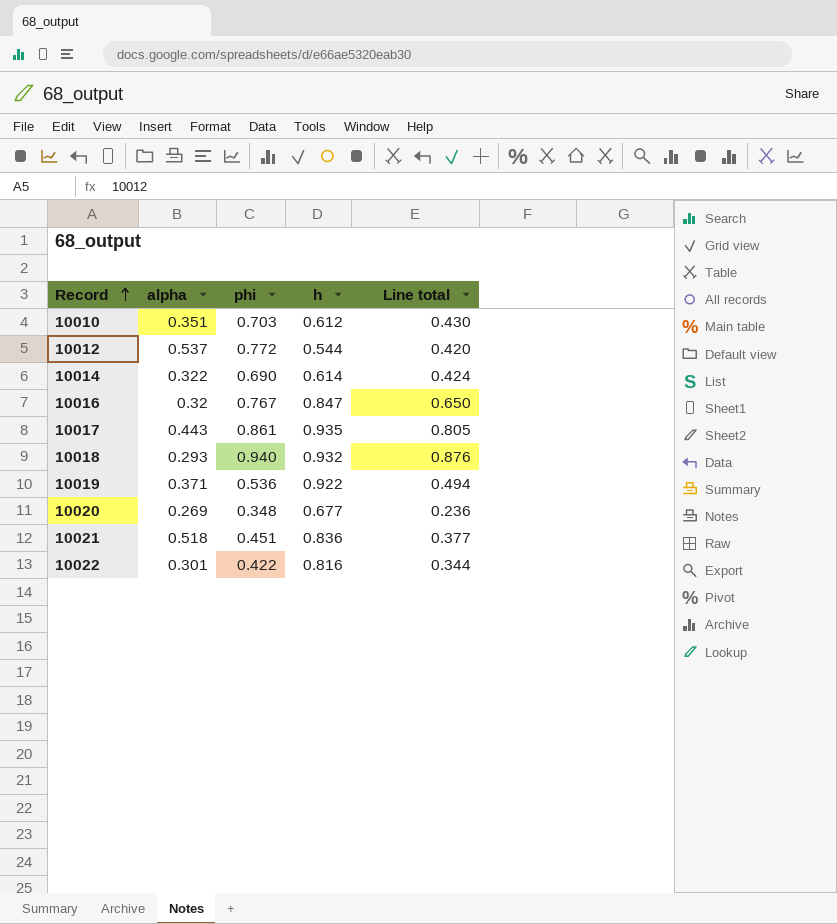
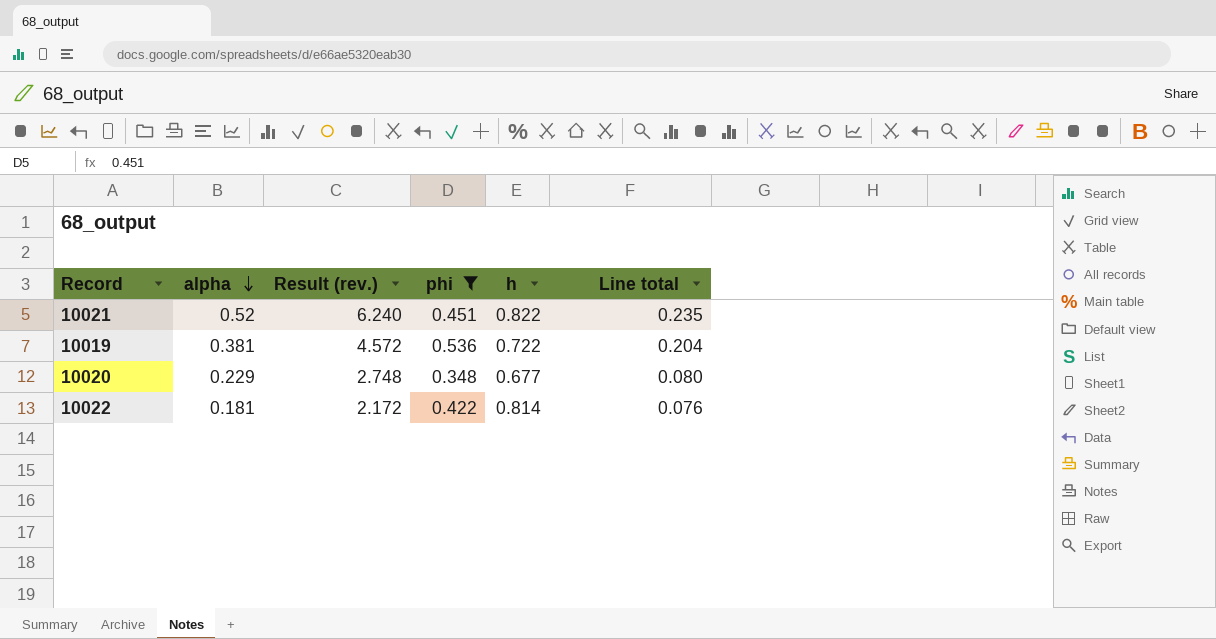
filter: none -> phi <= 0.536
row order: Record ascending -> alpha descending
column Result (rev.) | formula: none -> [alpha] * 12
column Line total | formula: [phi] * [h] -> [alpha] * [phi]
10021 | alpha: 0.518 -> 0.52
10021 | h: 0.836 -> 0.822
10019 | alpha: 0.371 -> 0.381
10019 | h: 0.922 -> 0.722
10020 | alpha: 0.269 -> 0.229
10022 | alpha: 0.301 -> 0.181
10022 | h: 0.816 -> 0.814

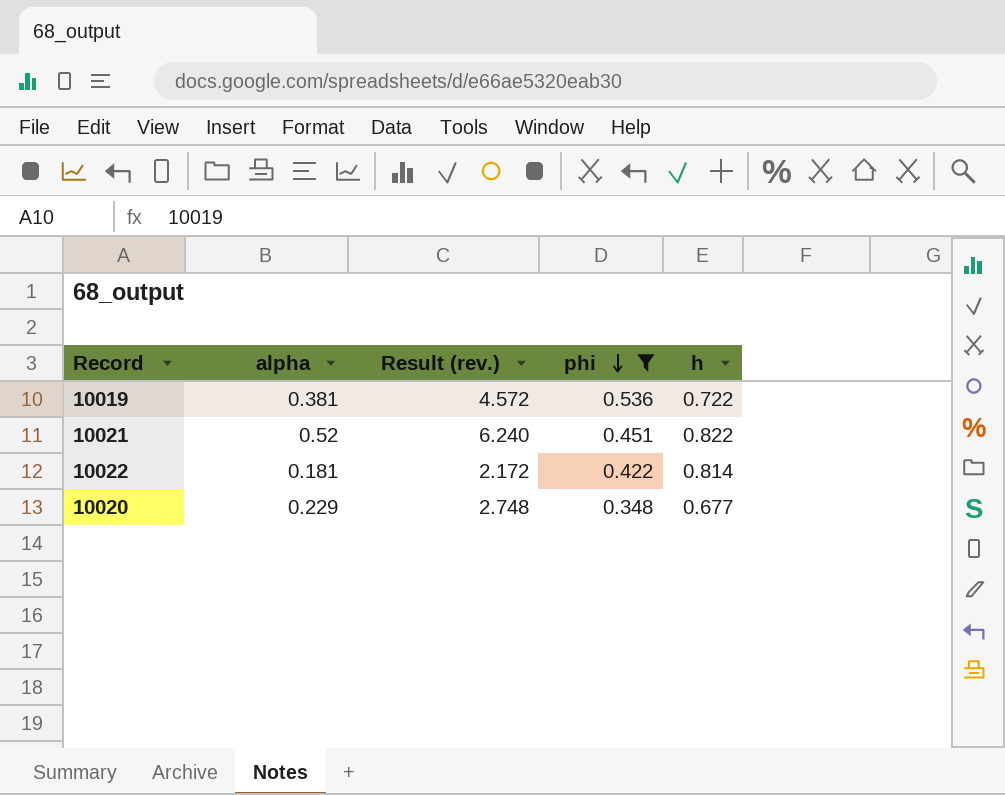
row order: alpha descending -> phi descending
column Line total | formula: [alpha] * [phi] -> none

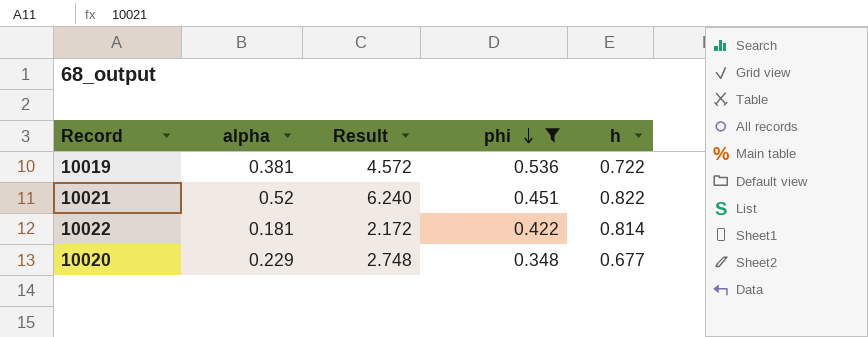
column name: Result (rev.) -> Result

